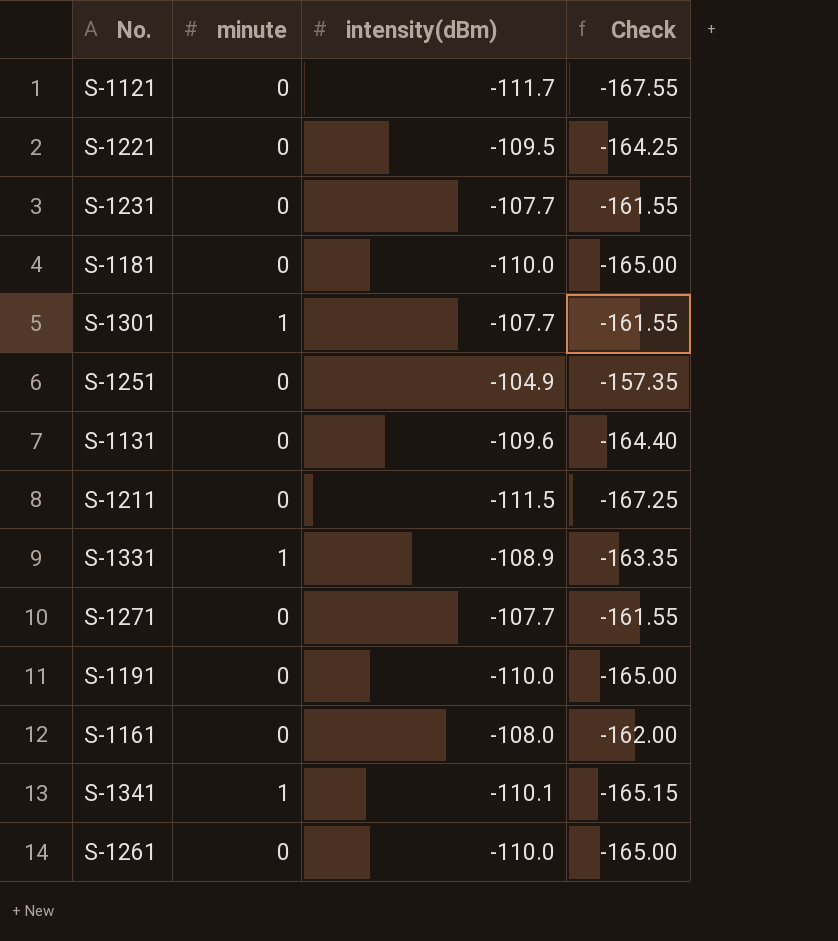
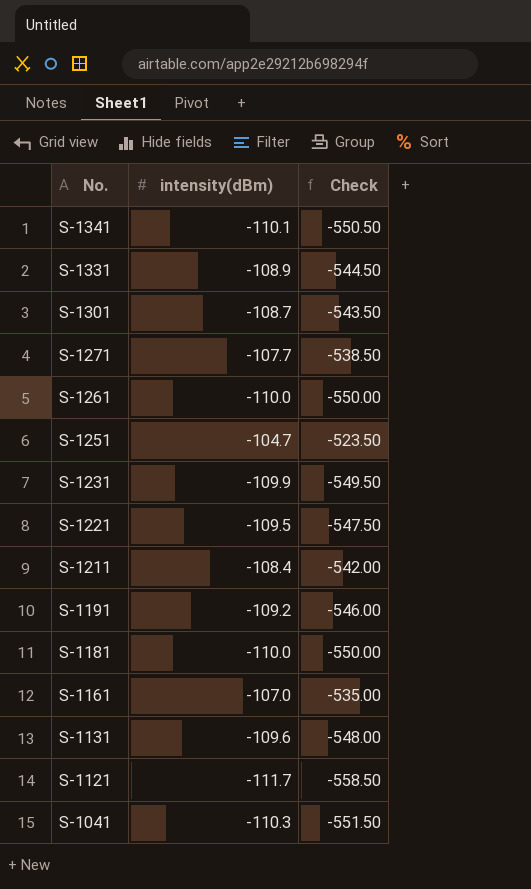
row order: none -> No. descending
column minute | position: 2 -> none
column Check | formula: [intensity(dBm)] * 1.5 -> [intensity(dBm)] * 5
S-1301 | intensity(dBm): -107.7 -> -108.7
S-1251 | intensity(dBm): -104.9 -> -104.7
S-1231 | intensity(dBm): -107.7 -> -109.9
S-1211 | intensity(dBm): -111.5 -> -108.4
S-1191 | intensity(dBm): -110.0 -> -109.2
S-1161 | intensity(dBm): -108.0 -> -107.0
row S-1041: none -> -110.3 | -551.50

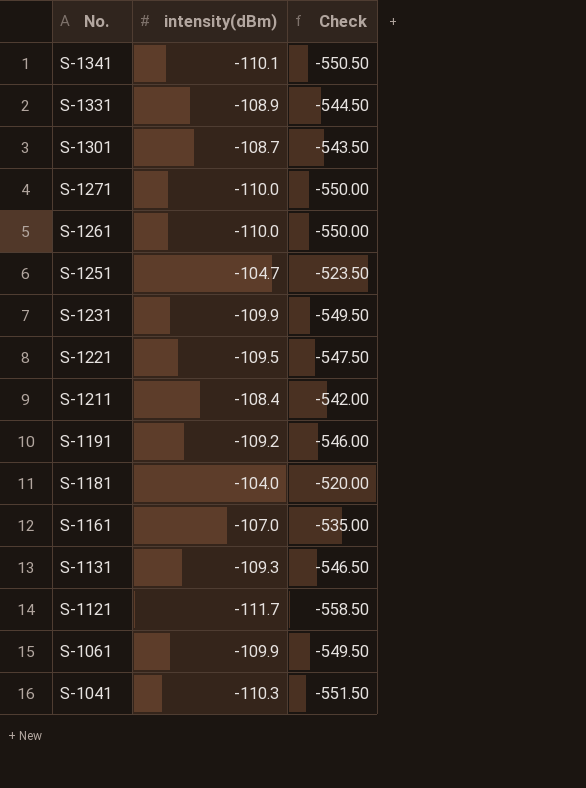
S-1271 | intensity(dBm): -107.7 -> -110.0
S-1271 | Check: -538.50 -> -550.00
S-1181 | intensity(dBm): -110.0 -> -104.0
S-1181 | Check: -550.00 -> -520.00
S-1131 | intensity(dBm): -109.6 -> -109.3
S-1131 | Check: -548.00 -> -546.50
row S-1061: none -> -109.9 | -549.50

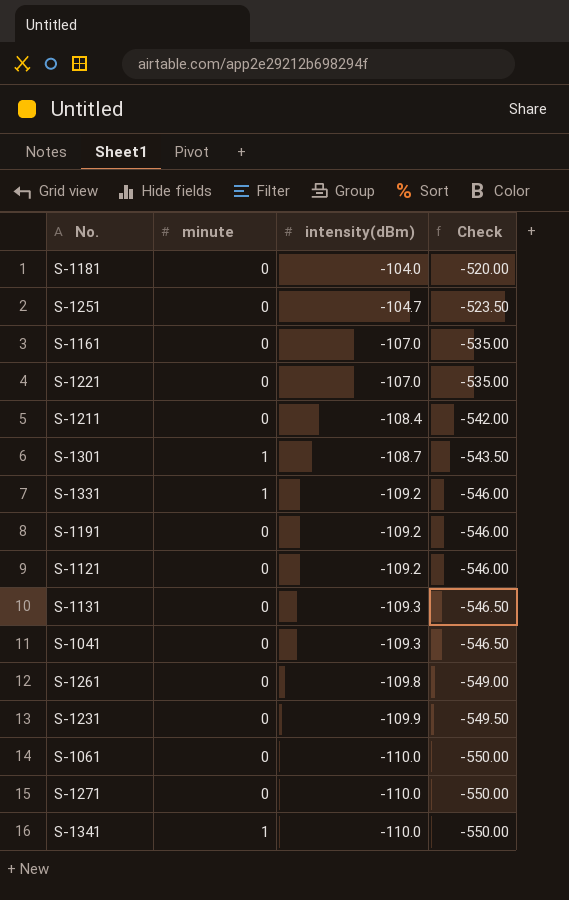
row order: No. descending -> intensity(dBm) descending
column minute | position: none -> 2
S-1221 | intensity(dBm): -109.5 -> -107.0
S-1221 | Check: -547.50 -> -535.00
S-1331 | intensity(dBm): -108.9 -> -109.2
S-1331 | Check: -544.50 -> -546.00
S-1121 | intensity(dBm): -111.7 -> -109.2
S-1121 | Check: -558.50 -> -546.00
S-1041 | intensity(dBm): -110.3 -> -109.3
S-1041 | Check: -551.50 -> -546.50
S-1261 | intensity(dBm): -110.0 -> -109.8
S-1261 | Check: -550.00 -> -549.00
S-1061 | intensity(dBm): -109.9 -> -110.0
S-1061 | Check: -549.50 -> -550.00
S-1341 | intensity(dBm): -110.1 -> -110.0
S-1341 | Check: -550.50 -> -550.00

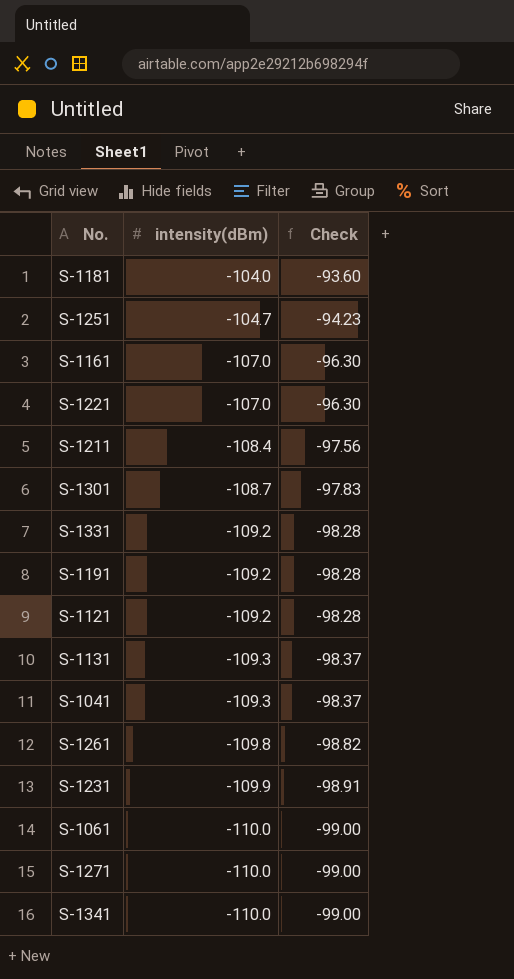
column minute | position: 2 -> none
column Check | formula: [intensity(dBm)] * 5 -> [intensity(dBm)] * 0.9

